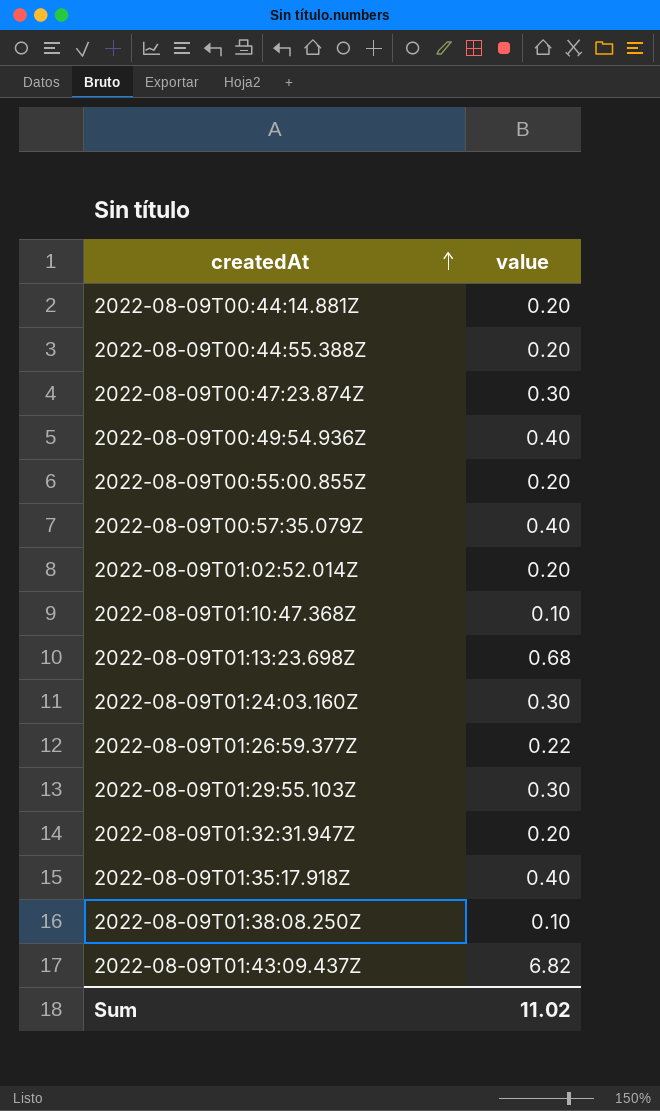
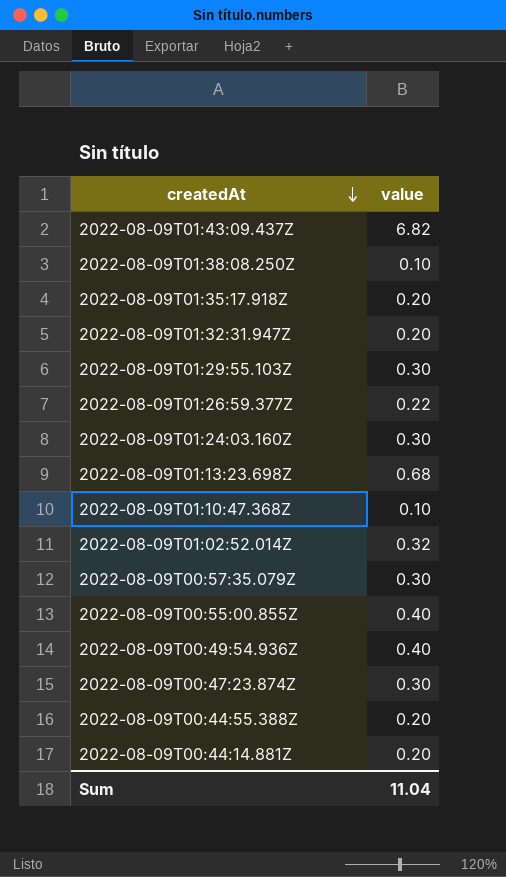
row order: createdAt ascending -> createdAt descending
2022-08-09T01:35:17.918Z | value: 0.40 -> 0.20
2022-08-09T01:02:52.014Z | value: 0.20 -> 0.32
2022-08-09T00:57:35.079Z | value: 0.40 -> 0.30
2022-08-09T00:55:00.855Z | value: 0.20 -> 0.40
Sum | value: 11.02 -> 11.04

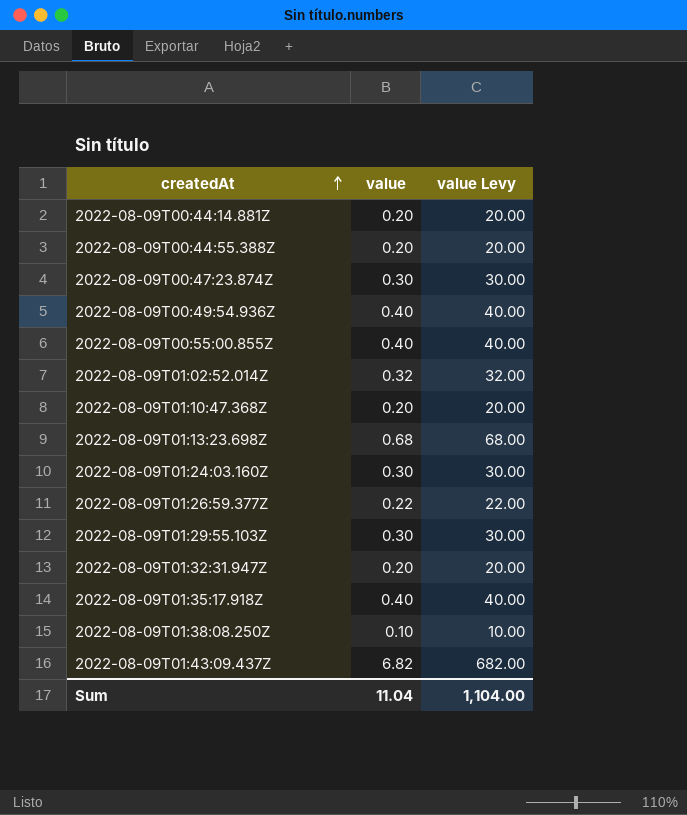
row order: createdAt descending -> createdAt ascending
column value Levy | formula: none -> [value] * 100
row 2022-08-09T00:57:35.079Z: 0.30 -> none
2022-08-09T01:10:47.368Z | value: 0.10 -> 0.20
2022-08-09T01:35:17.918Z | value: 0.20 -> 0.40

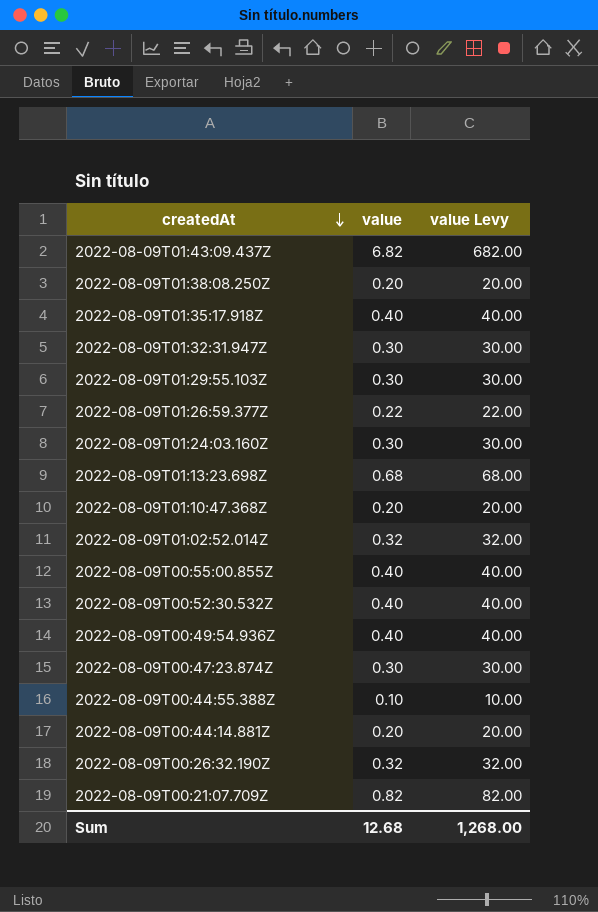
row order: createdAt ascending -> createdAt descending
2022-08-09T01:38:08.250Z | value: 0.10 -> 0.20
2022-08-09T01:38:08.250Z | value Levy: 10.00 -> 20.00
2022-08-09T01:32:31.947Z | value: 0.20 -> 0.30
2022-08-09T01:32:31.947Z | value Levy: 20.00 -> 30.00
row 2022-08-09T00:52:30.532Z: none -> 0.40 | 40.00
2022-08-09T00:44:55.388Z | value: 0.20 -> 0.10
2022-08-09T00:44:55.388Z | value Levy: 20.00 -> 10.00
row 2022-08-09T00:26:32.190Z: none -> 0.32 | 32.00
row 2022-08-09T00:21:07.709Z: none -> 0.82 | 82.00
Sum | value: 11.04 -> 12.68
Sum | value Levy: 1,104.00 -> 1,268.00

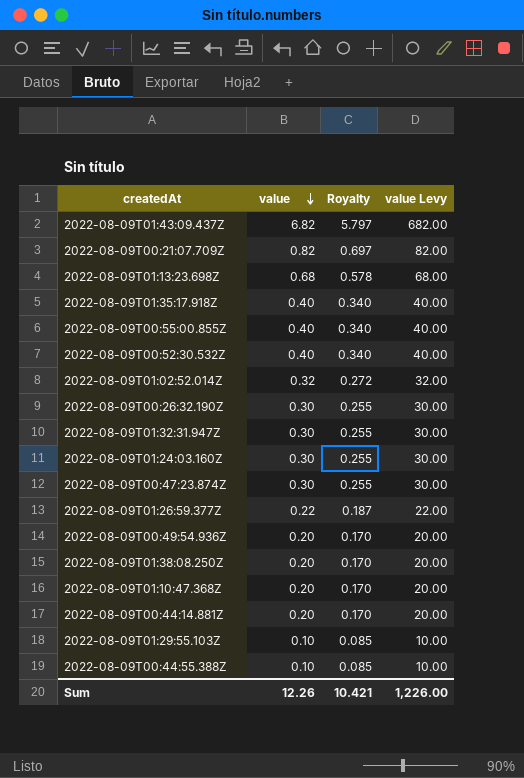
row order: createdAt descending -> value descending
column Royalty | formula: none -> [value] * 0.85
2022-08-09T00:26:32.190Z | value: 0.32 -> 0.30
2022-08-09T00:26:32.190Z | value Levy: 32.00 -> 30.00
2022-08-09T00:49:54.936Z | value: 0.40 -> 0.20
2022-08-09T00:49:54.936Z | value Levy: 40.00 -> 20.00
2022-08-09T01:29:55.103Z | value: 0.30 -> 0.10
2022-08-09T01:29:55.103Z | value Levy: 30.00 -> 10.00
Sum | value: 12.68 -> 12.26
Sum | value Levy: 1,268.00 -> 1,226.00

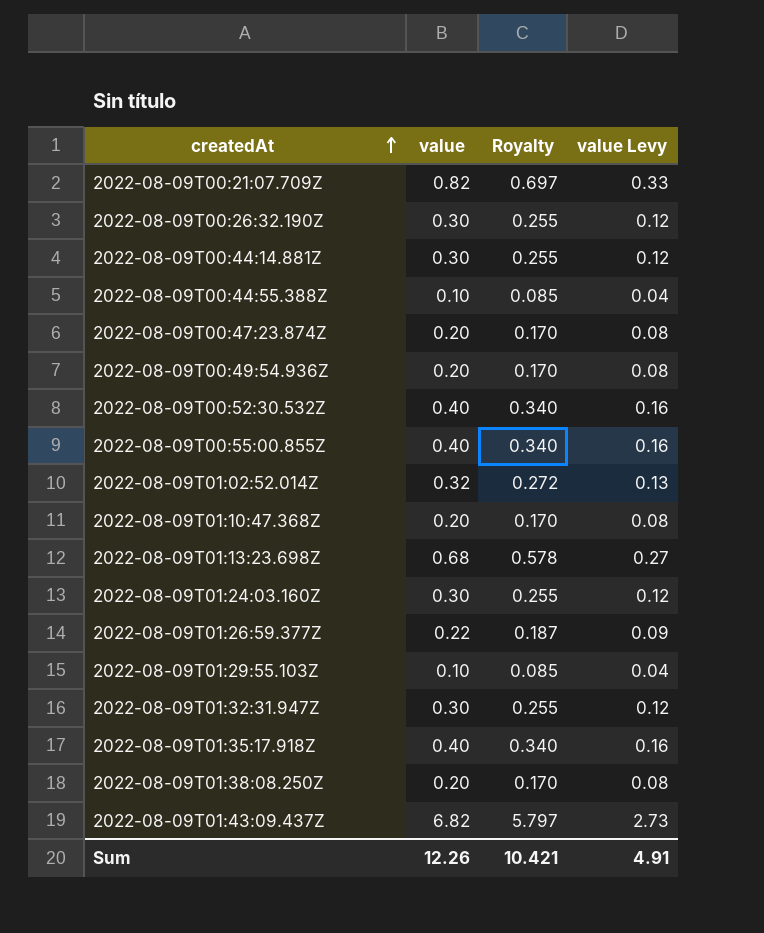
row order: value descending -> createdAt ascending
column value Levy | formula: [value] * 100 -> [value] * 0.4
2022-08-09T00:44:14.881Z | value: 0.20 -> 0.30
2022-08-09T00:44:14.881Z | Royalty: 0.170 -> 0.255
2022-08-09T00:47:23.874Z | value: 0.30 -> 0.20
2022-08-09T00:47:23.874Z | Royalty: 0.255 -> 0.170
Sum | value Levy: 1,226.00 -> 4.91

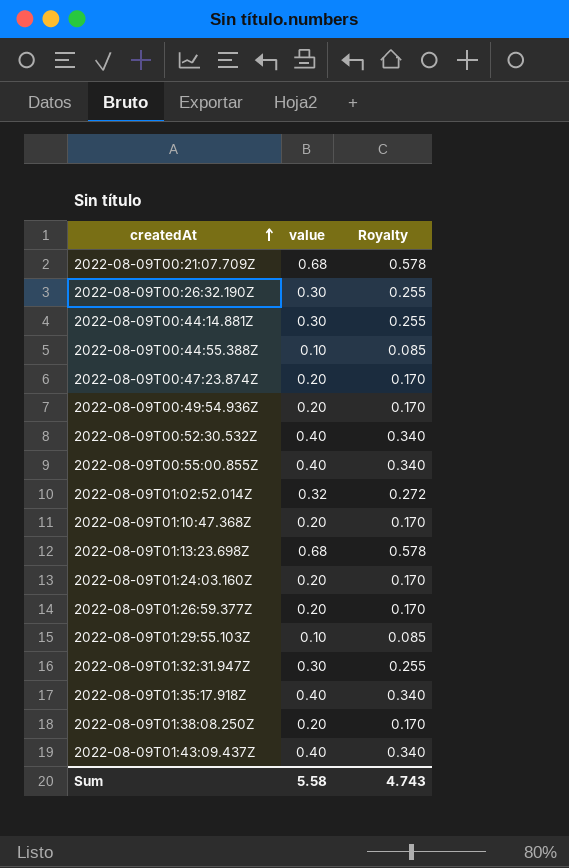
column value Levy | formula: [value] * 0.4 -> none
2022-08-09T00:21:07.709Z | value: 0.82 -> 0.68
2022-08-09T00:21:07.709Z | Royalty: 0.697 -> 0.578
2022-08-09T01:24:03.160Z | value: 0.30 -> 0.20
2022-08-09T01:24:03.160Z | Royalty: 0.255 -> 0.170
2022-08-09T01:26:59.377Z | value: 0.22 -> 0.20
2022-08-09T01:26:59.377Z | Royalty: 0.187 -> 0.170
2022-08-09T01:43:09.437Z | value: 6.82 -> 0.40
2022-08-09T01:43:09.437Z | Royalty: 5.797 -> 0.340
Sum | value: 12.26 -> 5.58
Sum | Royalty: 10.421 -> 4.743

